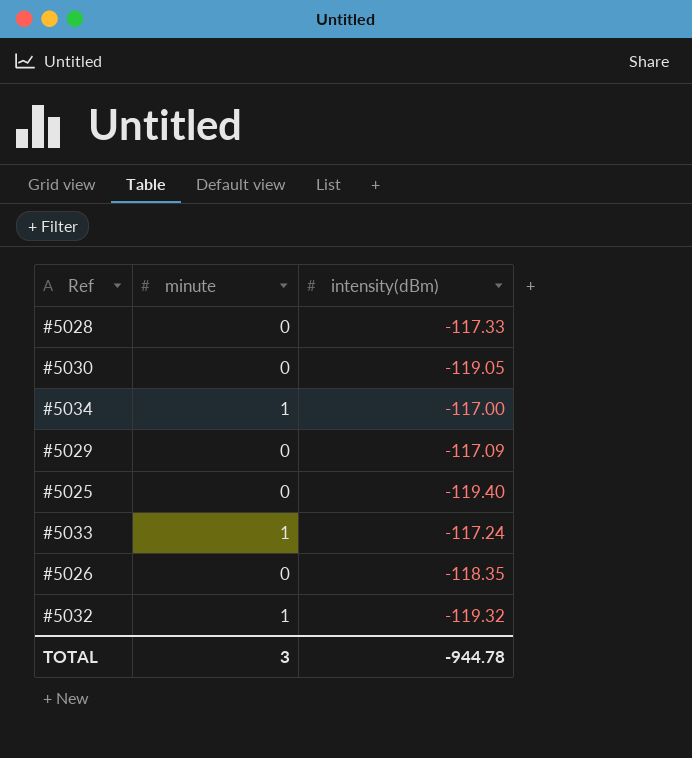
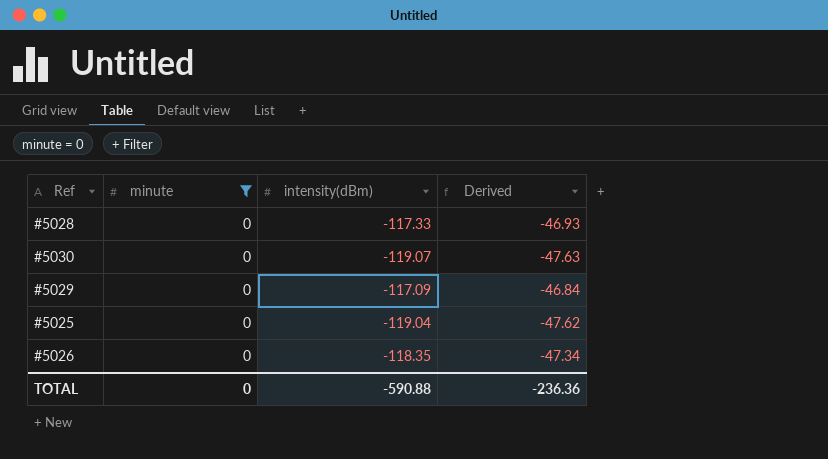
filter: none -> minute = 0
column Derived | formula: none -> [intensity(dBm)] * 0.4
#5030 | intensity(dBm): -119.05 -> -119.07
#5025 | intensity(dBm): -119.40 -> -119.04
TOTAL | minute: 3 -> 0
TOTAL | intensity(dBm): -944.78 -> -590.88

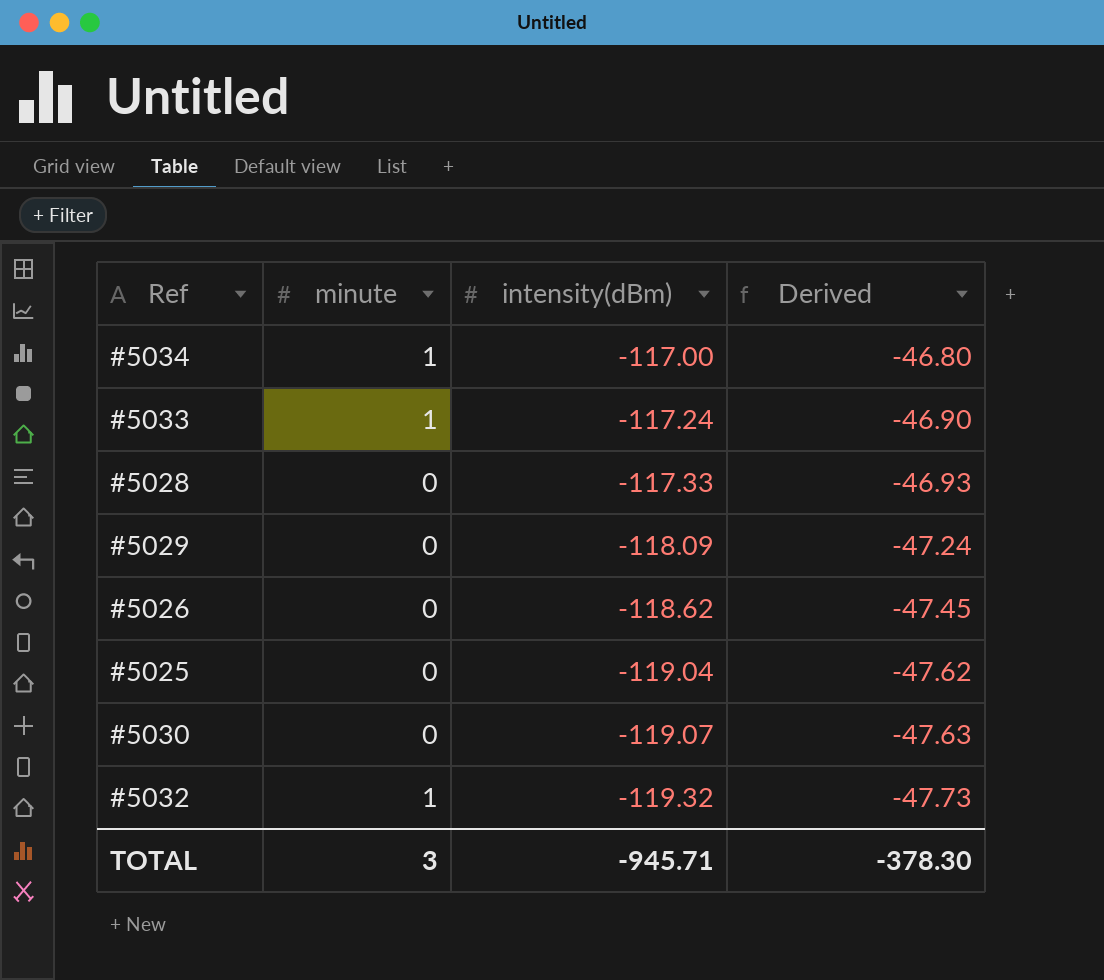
filter: minute = 0 -> none
row order: none -> intensity(dBm) descending
#5029 | intensity(dBm): -117.09 -> -118.09
#5029 | Derived: -46.84 -> -47.24
#5026 | intensity(dBm): -118.35 -> -118.62
#5026 | Derived: -47.34 -> -47.45
TOTAL | minute: 0 -> 3
TOTAL | intensity(dBm): -590.88 -> -945.71
TOTAL | Derived: -236.36 -> -378.30

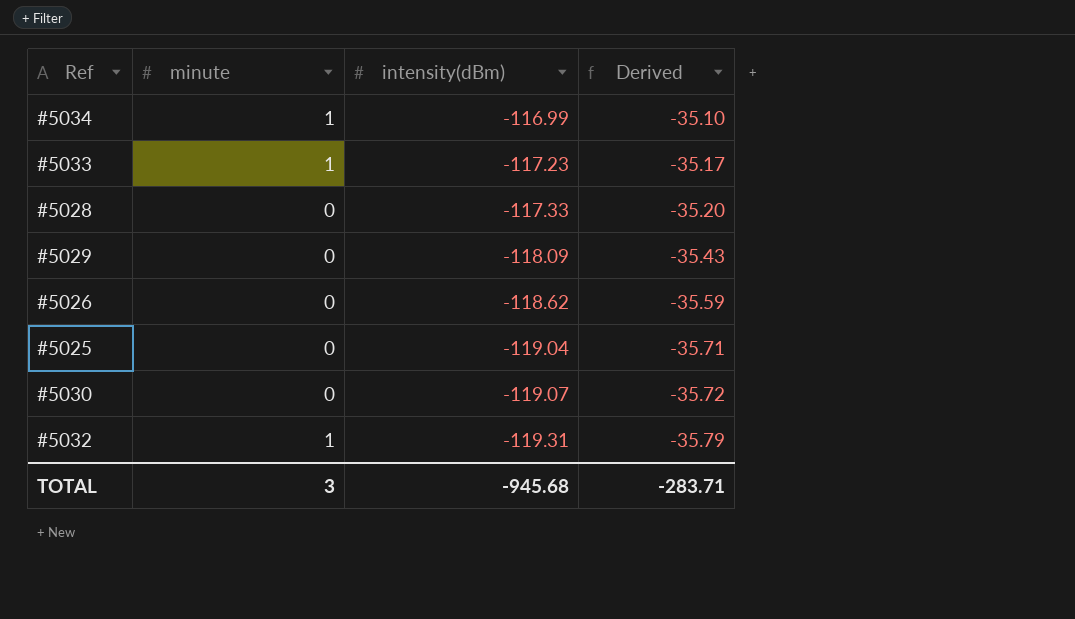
column Derived | formula: [intensity(dBm)] * 0.4 -> [intensity(dBm)] * 0.3
#5034 | intensity(dBm): -117.00 -> -116.99
#5033 | intensity(dBm): -117.24 -> -117.23
#5032 | intensity(dBm): -119.32 -> -119.31
TOTAL | intensity(dBm): -945.71 -> -945.68
TOTAL | Derived: -378.30 -> -283.71

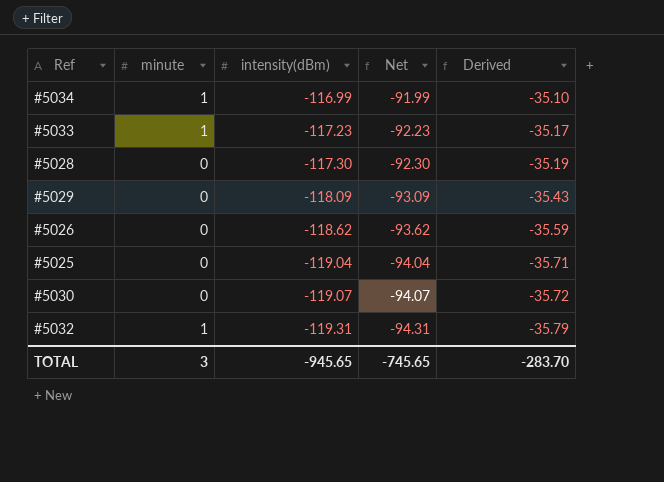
column Net | formula: none -> [intensity(dBm)] + 25
#5028 | intensity(dBm): -117.33 -> -117.30
#5028 | Derived: -35.20 -> -35.19
TOTAL | intensity(dBm): -945.68 -> -945.65
TOTAL | Derived: -283.71 -> -283.70

